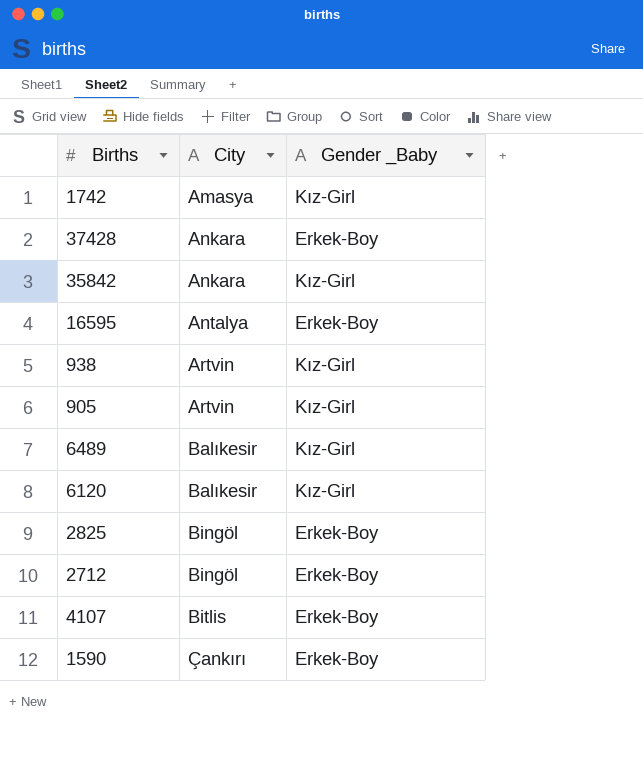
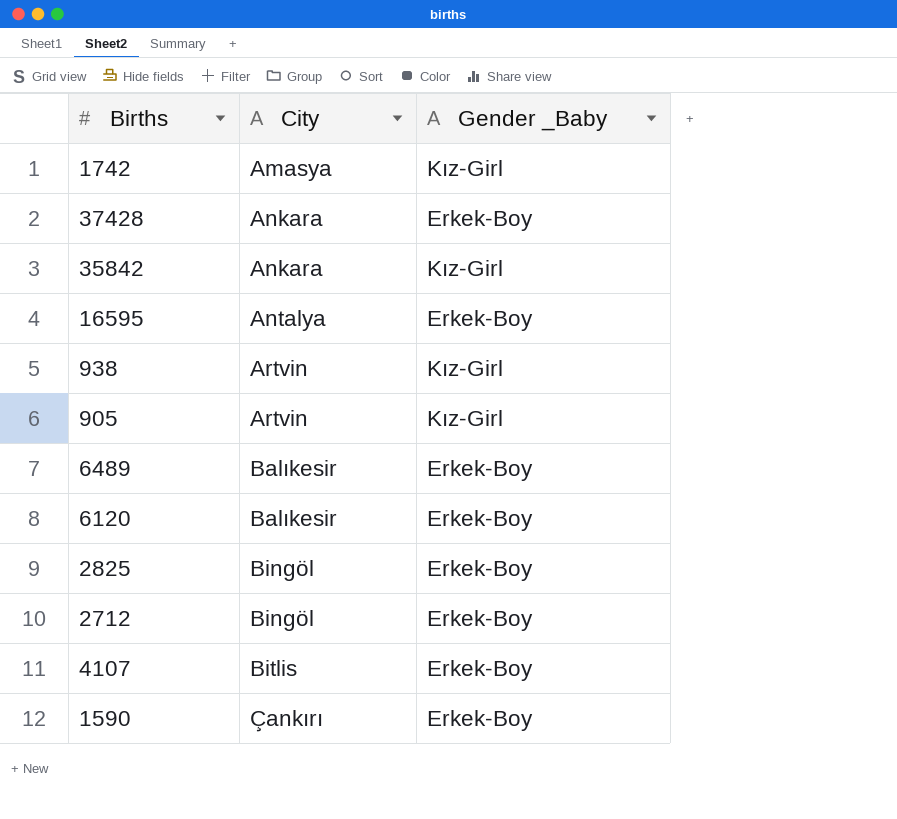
6489 | Gender _Baby: Kız-Girl -> Erkek-Boy
6120 | Gender _Baby: Kız-Girl -> Erkek-Boy

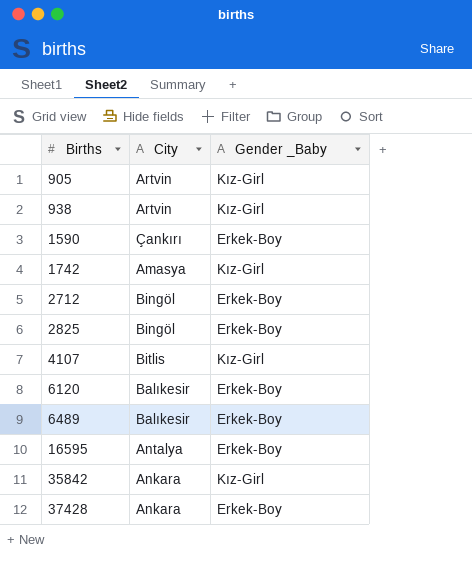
row order: City ascending -> Births ascending
4107 | Gender _Baby: Erkek-Boy -> Kız-Girl

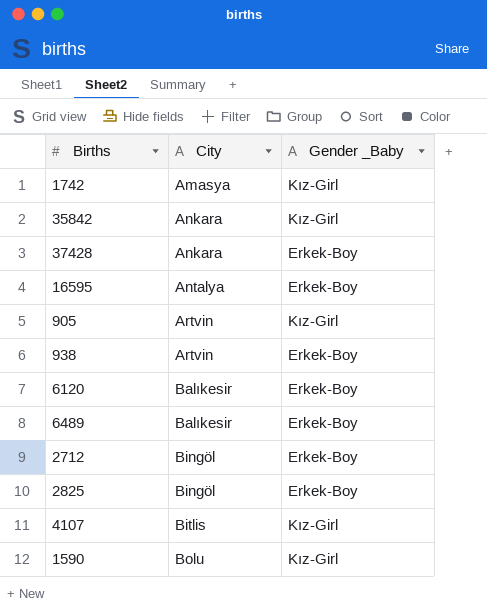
row order: Births ascending -> City ascending
938 | Gender _Baby: Kız-Girl -> Erkek-Boy
1590 | City: Çankırı -> Bolu
1590 | Gender _Baby: Erkek-Boy -> Kız-Girl

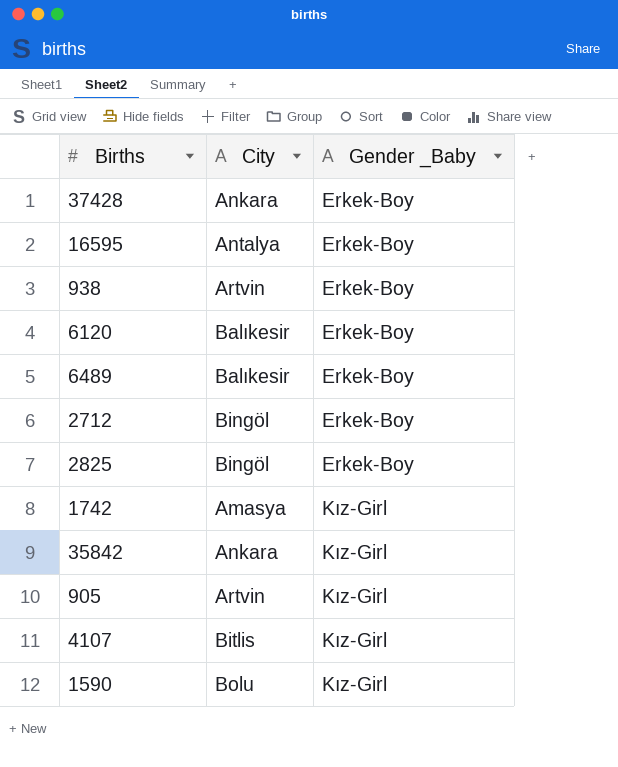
row order: City ascending -> Gender _Baby ascending

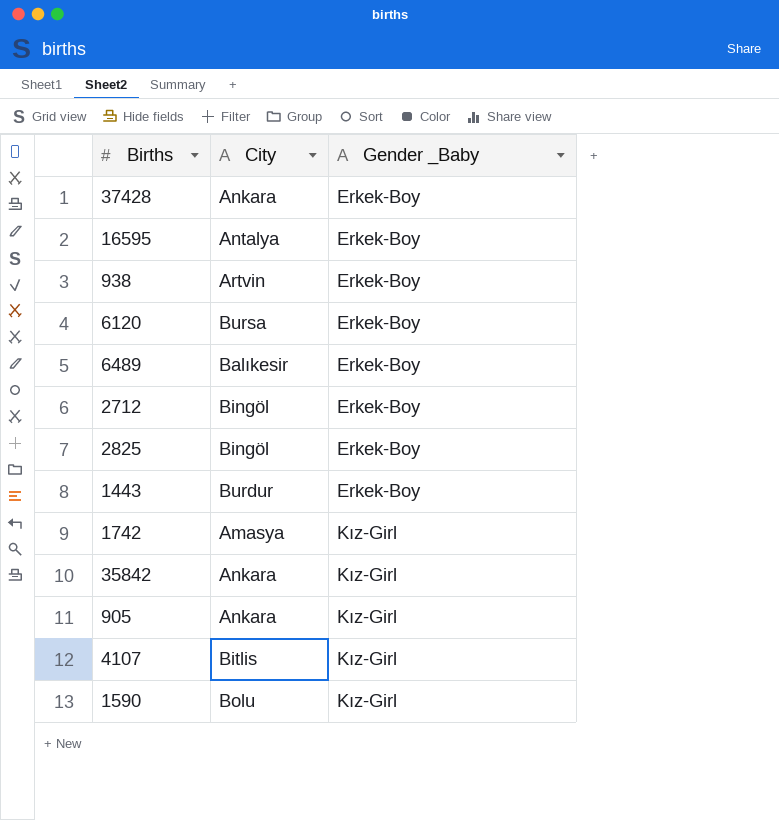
6120 | City: Balıkesir -> Bursa
row 1443: none -> Burdur | Erkek-Boy
905 | City: Artvin -> Ankara

